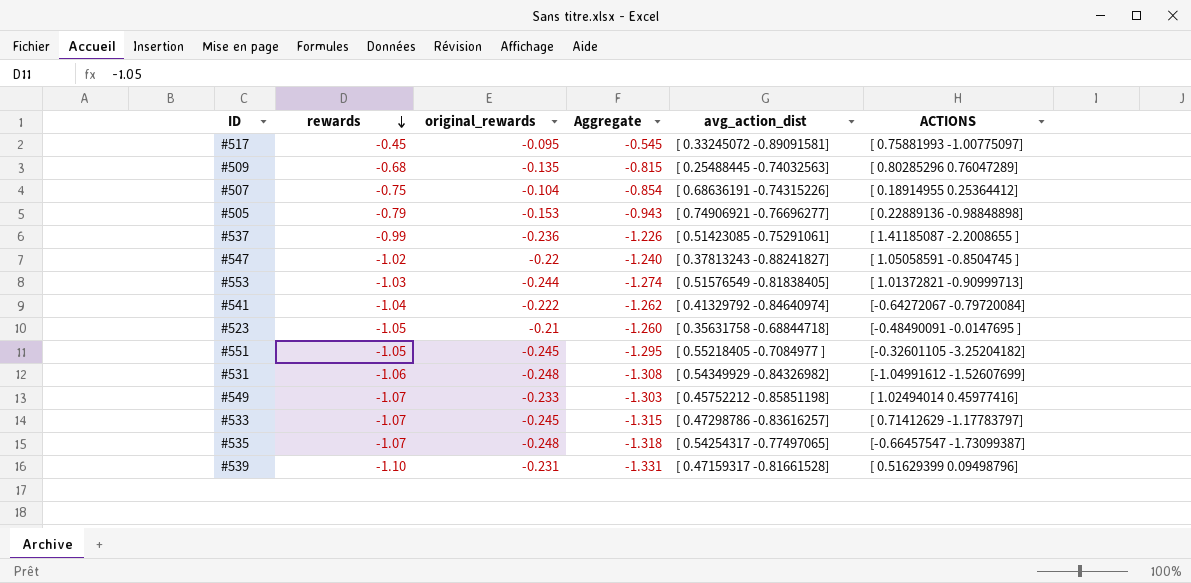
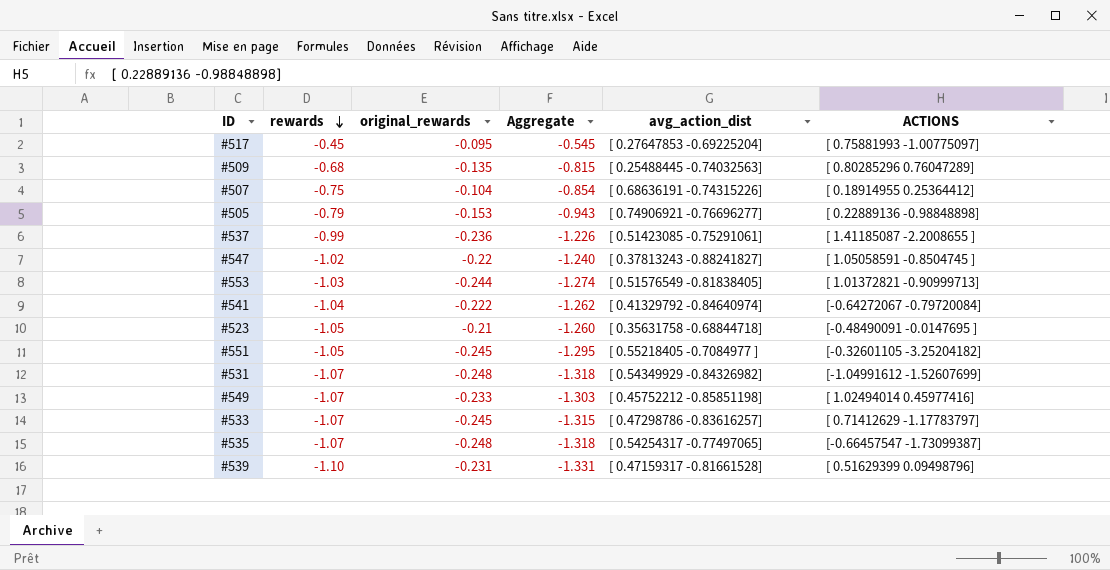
#517 | avg_action_dist: [ 0.33245072 -0.89091581] -> [ 0.27647853 -0.69225204]
#531 | rewards: -1.06 -> -1.07
#531 | Aggregate: -1.308 -> -1.318

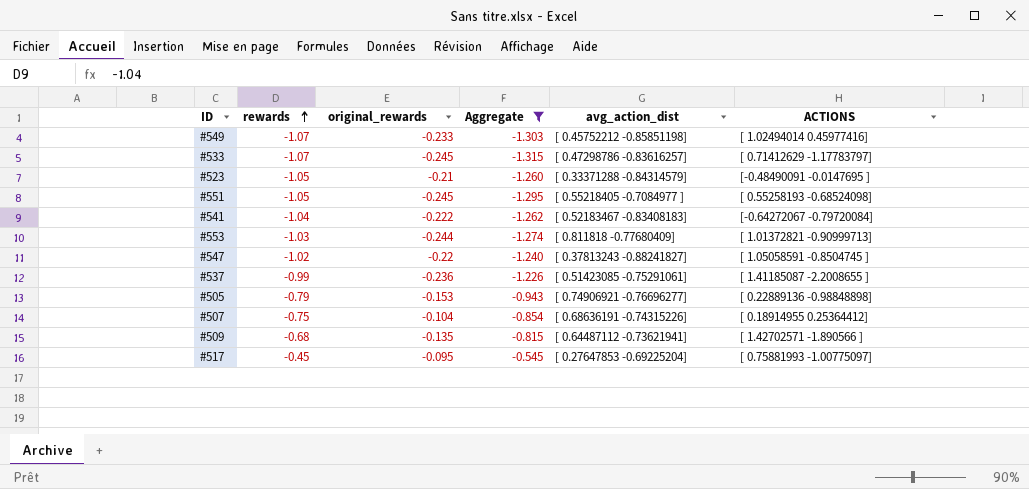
filter: none -> Aggregate >= -1.315
row order: rewards descending -> rewards ascending
#523 | avg_action_dist: [ 0.35631758 -0.68844718] -> [ 0.33371288 -0.84314579]
#551 | ACTIONS: [-0.32601105 -3.25204182] -> [ 0.55258193 -0.68524098]
#541 | avg_action_dist: [ 0.41329792 -0.84640974] -> [ 0.52183467 -0.83408183]
#553 | avg_action_dist: [ 0.51576549 -0.81838405] -> [ 0.811818 -0.77680409]
#509 | avg_action_dist: [ 0.25488445 -0.74032563] -> [ 0.64487112 -0.73621941]
#509 | ACTIONS: [ 0.80285296 0.76047289] -> [ 1.42702571 -1.890566 ]

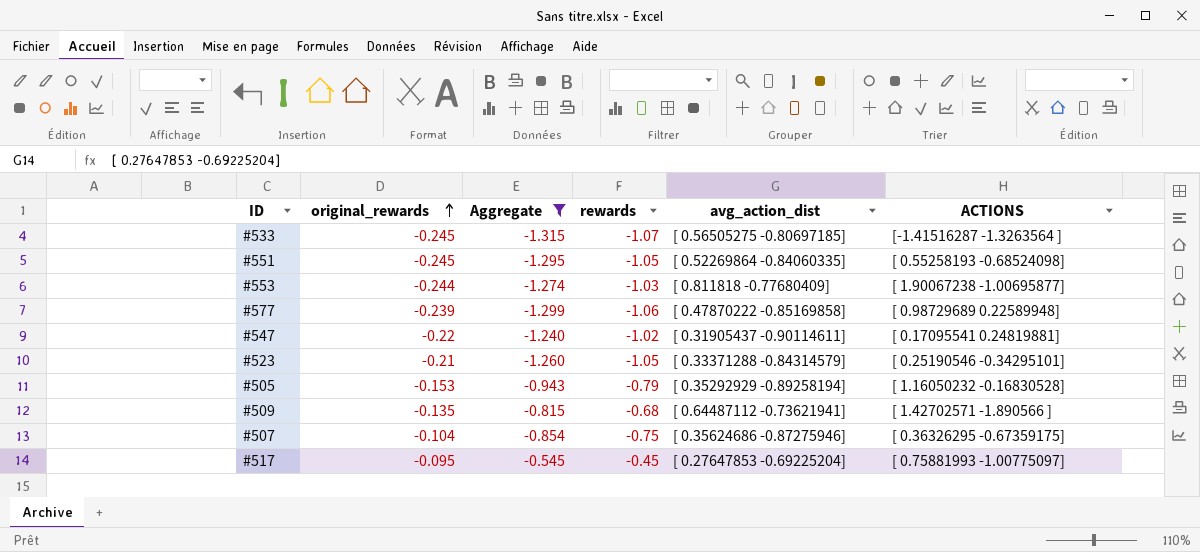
row order: rewards ascending -> original_rewards ascending
column rewards | position: 2 -> 4
row #549: -1.07 | -0.233 | -1.303 | [ 0.45752212 -0.85851198] | [ 1.02494014 0.45977416] -> none
row #541: -1.04 | -0.222 | -1.262 | [ 0.52183467 -0.83408183] | [-0.64272067 -0.79720084] -> none
row #537: -0.99 | -0.236 | -1.226 | [ 0.51423085 -0.75291061] | [ 1.41185087 -2.2008655 ] -> none
#533 | avg_action_dist: [ 0.47298786 -0.83616257] -> [ 0.56505275 -0.80697185]
#533 | ACTIONS: [ 0.71412629 -1.17783797] -> [-1.41516287 -1.3263564 ]
#551 | avg_action_dist: [ 0.55218405 -0.7084977 ] -> [ 0.52269864 -0.84060335]
#553 | ACTIONS: [ 1.01372821 -0.90999713] -> [ 1.90067238 -1.00695877]
row #577: none -> -0.239 | -1.299 | -1.06 | [ 0.47870222 -0.85169858] | [ 0.98729689 0.22589948]
#547 | avg_action_dist: [ 0.37813243 -0.88241827] -> [ 0.31905437 -0.90114611]
#547 | ACTIONS: [ 1.05058591 -0.8504745 ] -> [ 0.17095541 0.24819881]
#523 | ACTIONS: [-0.48490091 -0.0147695 ] -> [ 0.25190546 -0.34295101]
#505 | avg_action_dist: [ 0.74906921 -0.76696277] -> [ 0.35292929 -0.89258194]
#505 | ACTIONS: [ 0.22889136 -0.98848898] -> [ 1.16050232 -0.16830528]
#507 | avg_action_dist: [ 0.68636191 -0.74315226] -> [ 0.35624686 -0.87275946]
#507 | ACTIONS: [ 0.18914955 0.25364412] -> [ 0.36326295 -0.67359175]

